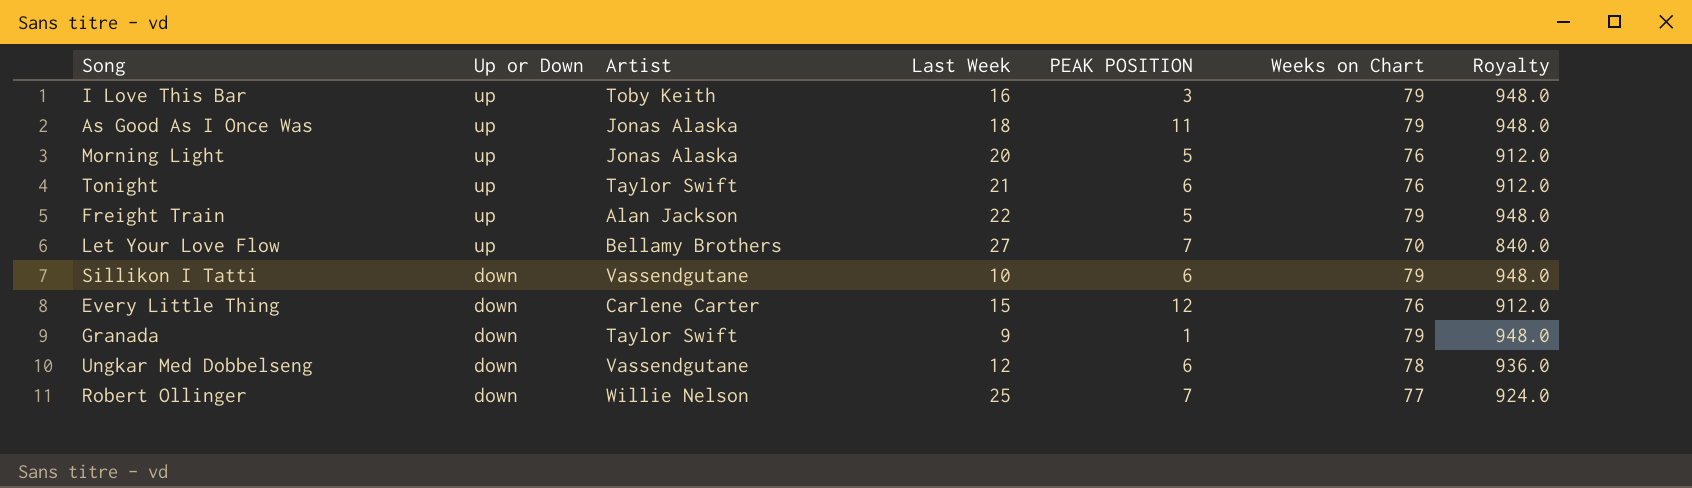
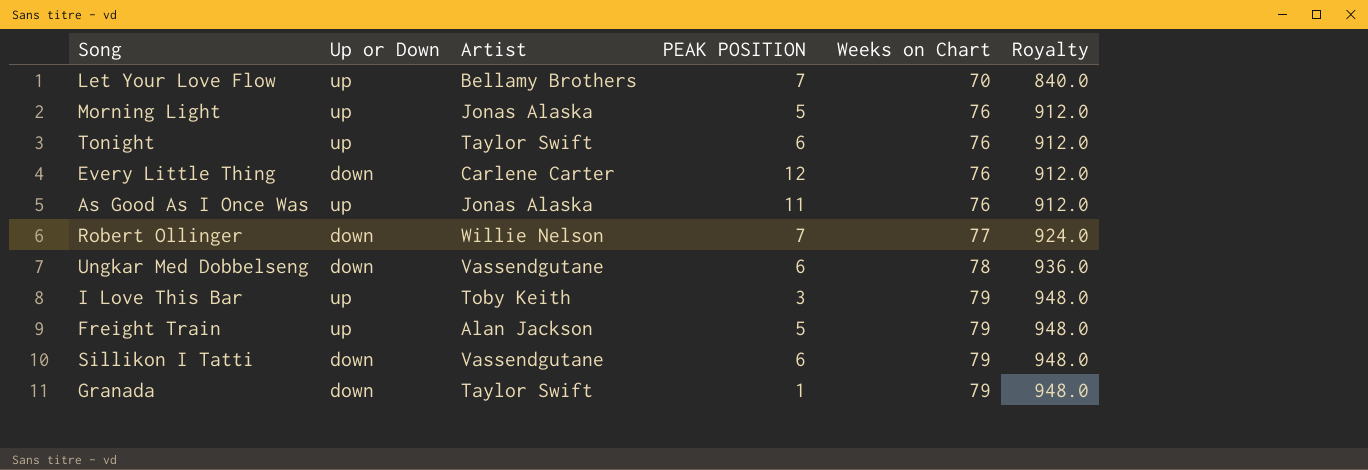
row order: Up or Down descending -> Weeks on Chart ascending
column Last Week | position: 4 -> none
As Good As I Once Was | Weeks on Chart: 79 -> 76
As Good As I Once Was | Royalty: 948.0 -> 912.0

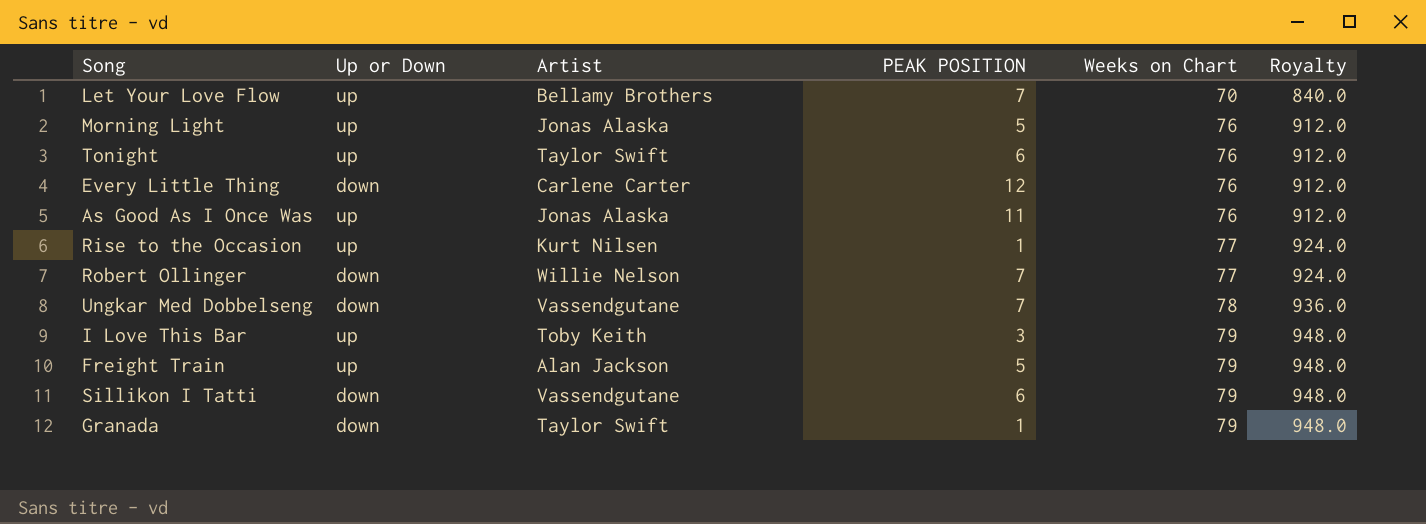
row Rise to the Occasion: none -> up | Kurt Nilsen | 1 | 77 | 924.0
Ungkar Med Dobbelseng | PEAK POSITION: 6 -> 7

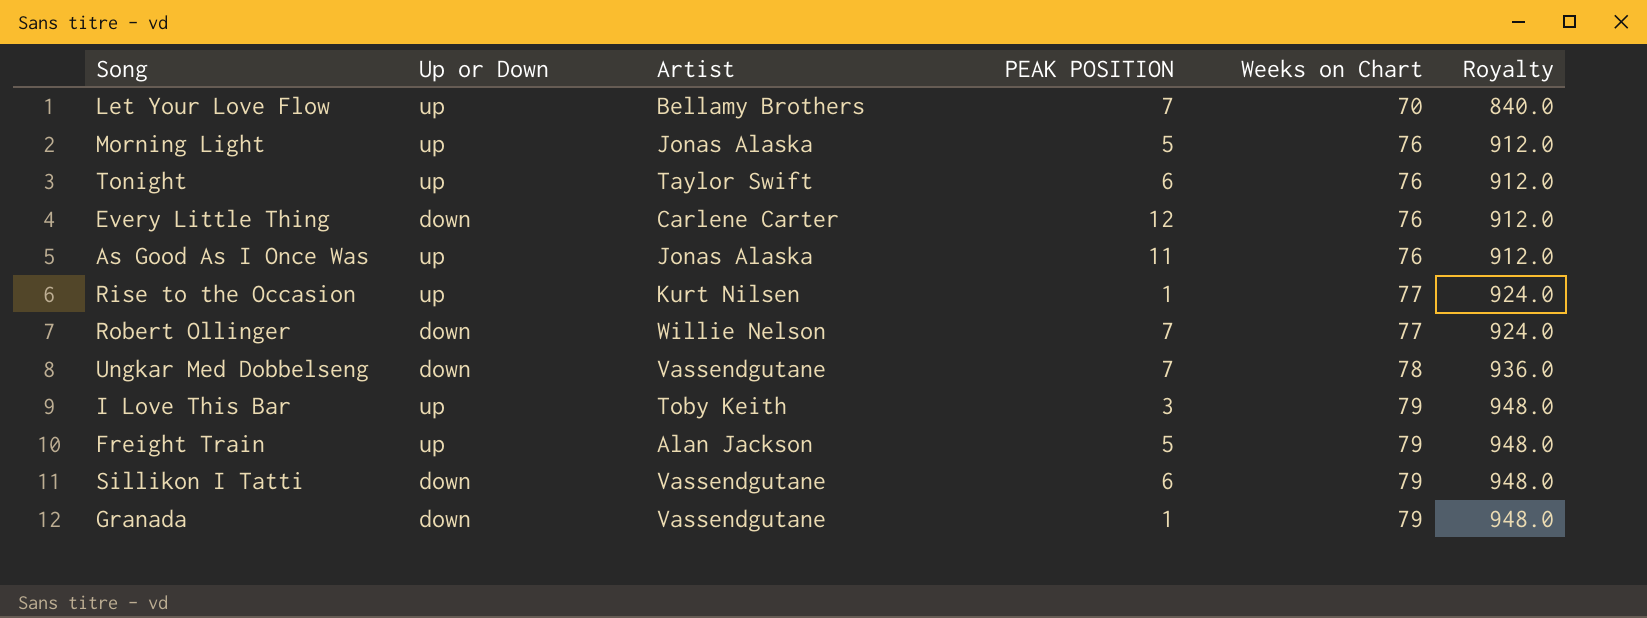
Granada | Artist: Taylor Swift -> Vassendgutane

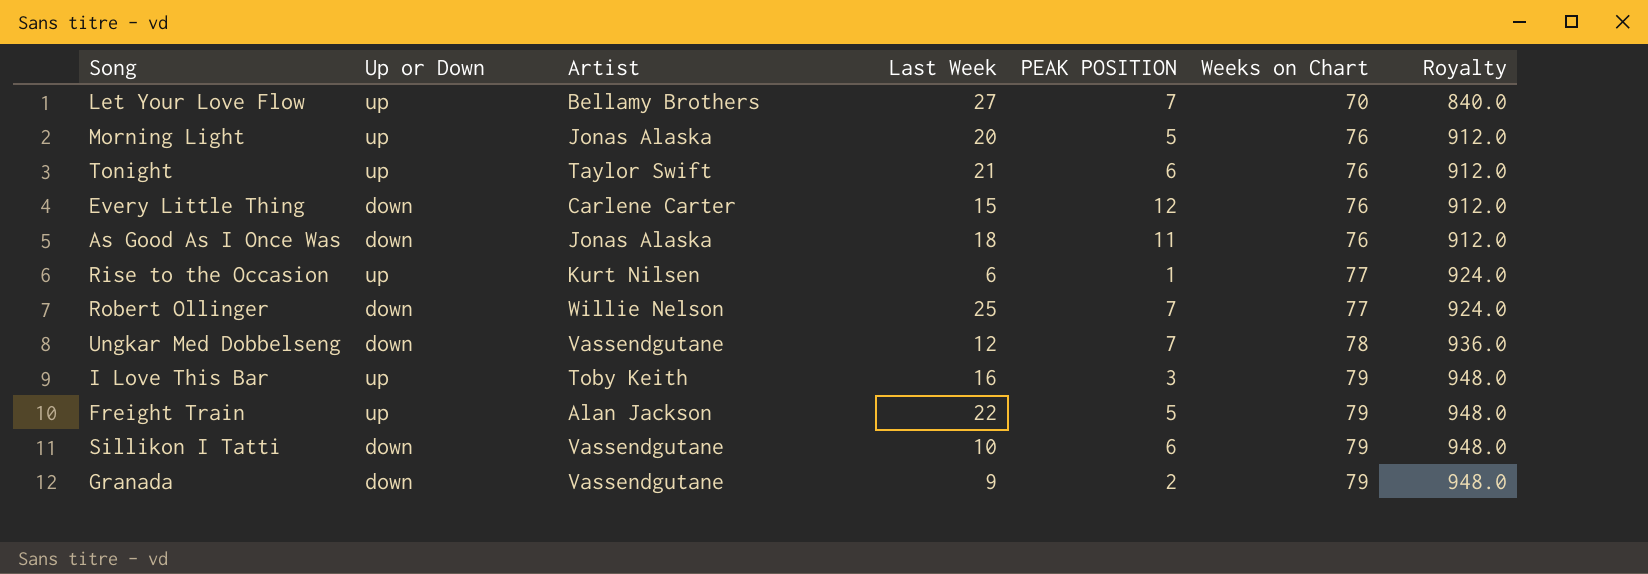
column Last Week | position: none -> 4
As Good As I Once Was | Up or Down: up -> down
Granada | PEAK POSITION: 1 -> 2

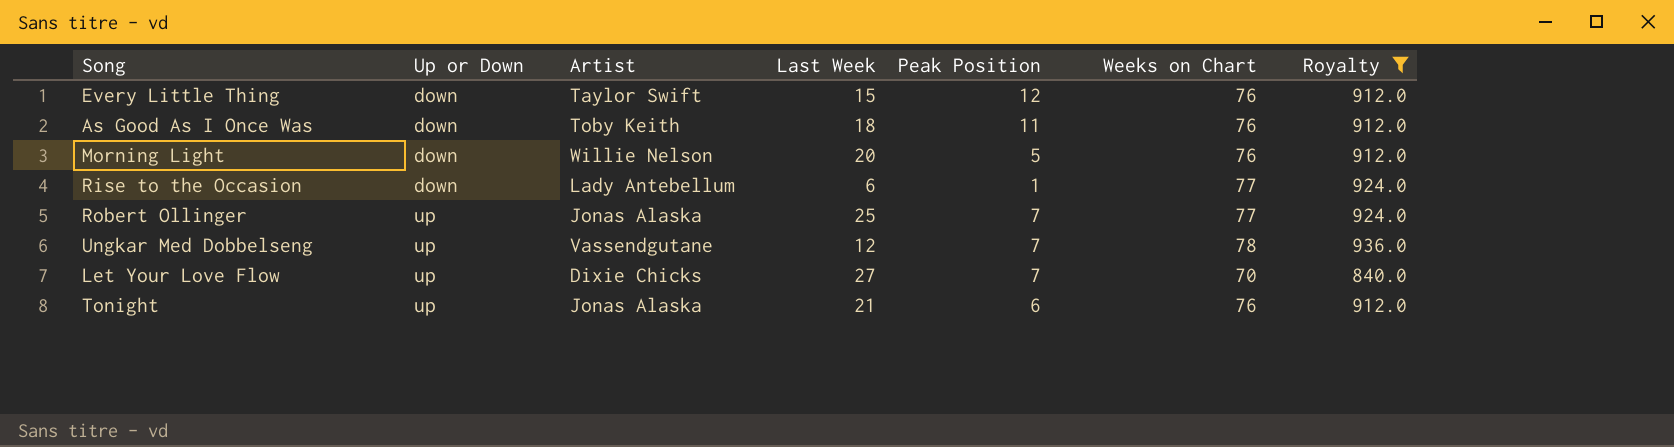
filter: none -> Royalty != 948.0
row order: Weeks on Chart ascending -> Up or Down ascending
column name: PEAK POSITION -> Peak Position
Every Little Thing | Artist: Carlene Carter -> Taylor Swift
As Good As I Once Was | Artist: Jonas Alaska -> Toby Keith
Morning Light | Up or Down: up -> down
Morning Light | Artist: Jonas Alaska -> Willie Nelson
Rise to the Occasion | Up or Down: up -> down
Rise to the Occasion | Artist: Kurt Nilsen -> Lady Antebellum
Robert Ollinger | Up or Down: down -> up
Robert Ollinger | Artist: Willie Nelson -> Jonas Alaska
Ungkar Med Dobbelseng | Up or Down: down -> up
Let Your Love Flow | Artist: Bellamy Brothers -> Dixie Chicks
Tonight | Artist: Taylor Swift -> Jonas Alaska

